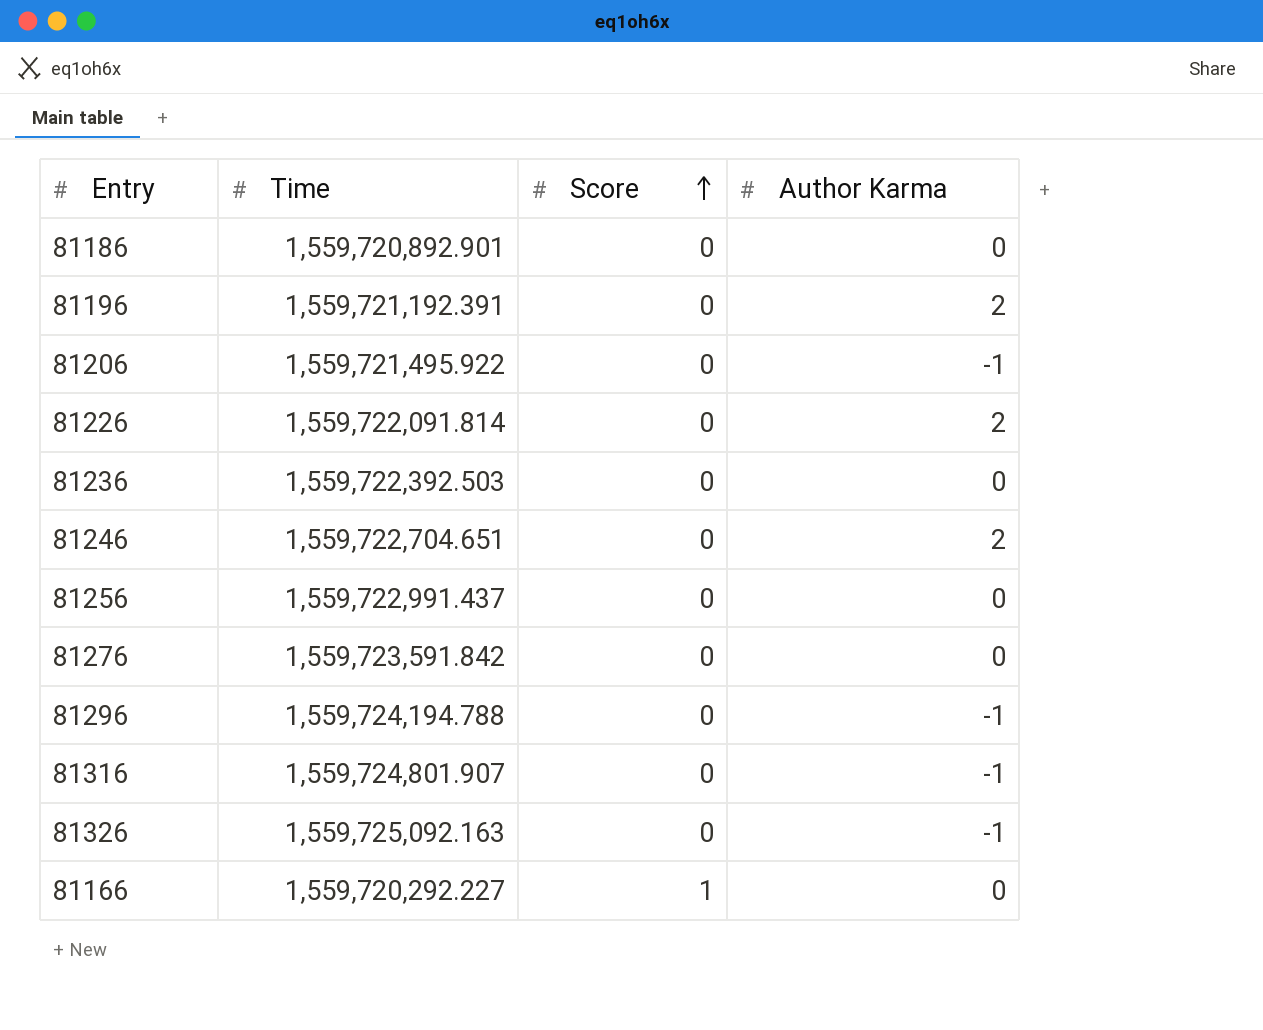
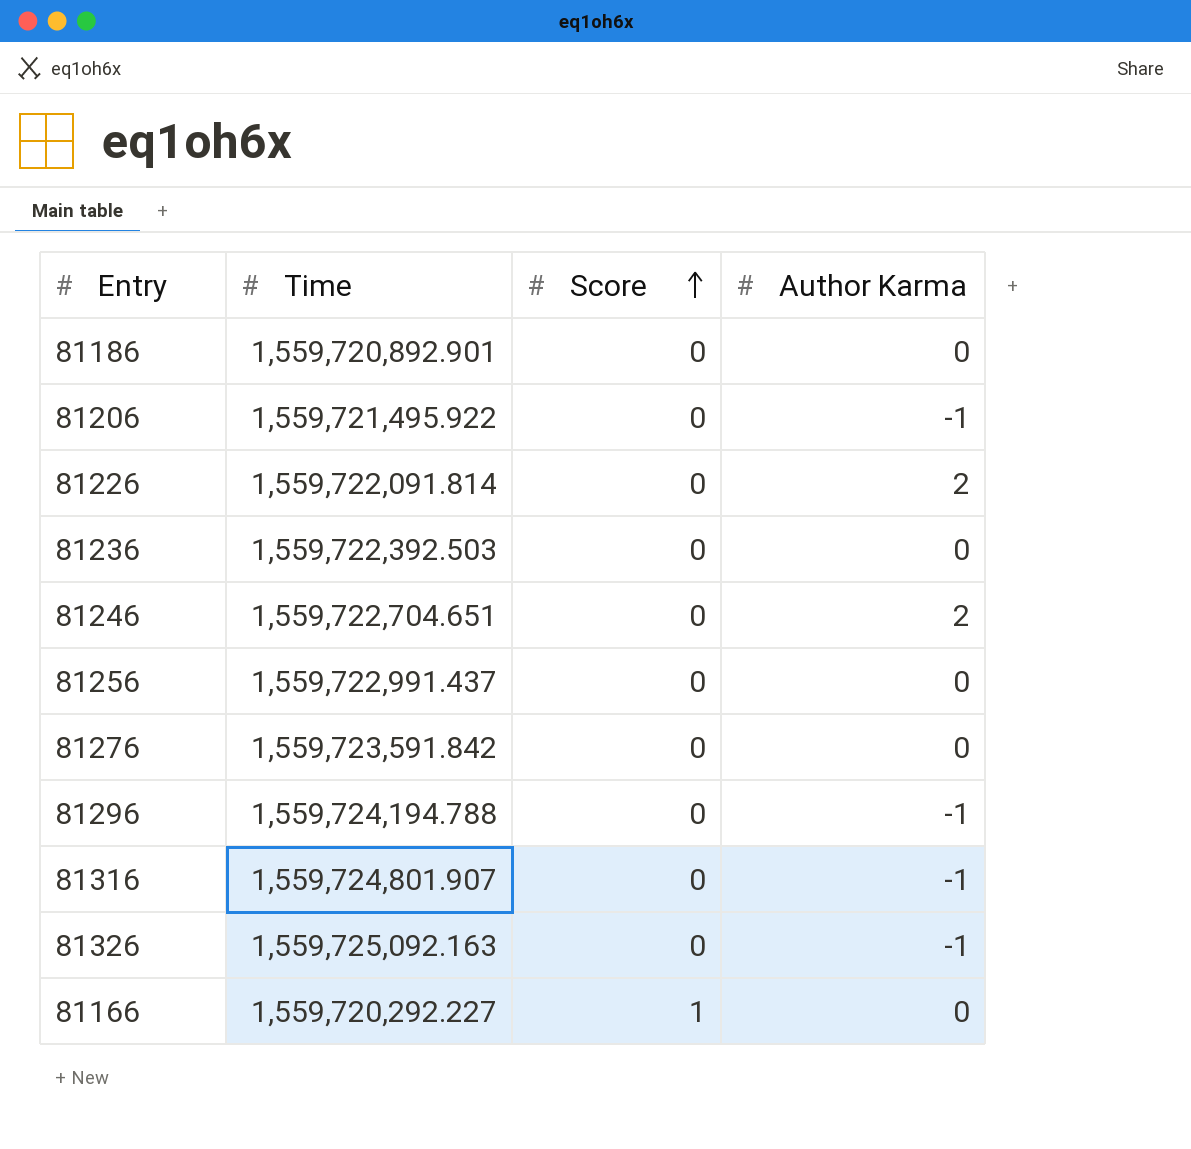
row 81196: 1,559,721,192.391 | 0 | 2 -> none

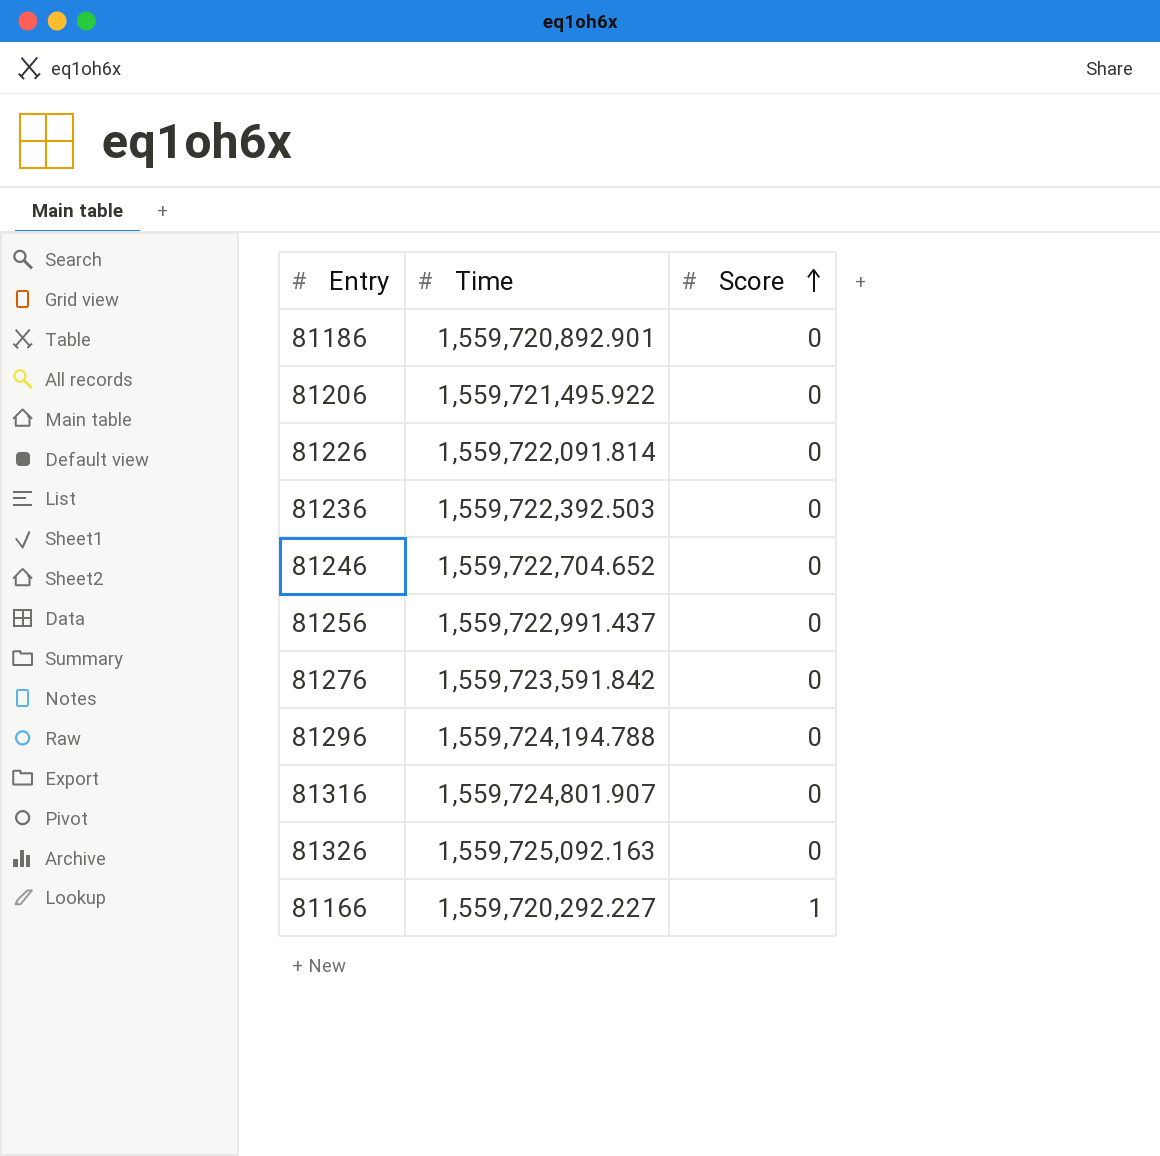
column Author Karma | position: 4 -> none
81246 | Time: 1,559,722,704.651 -> 1,559,722,704.652

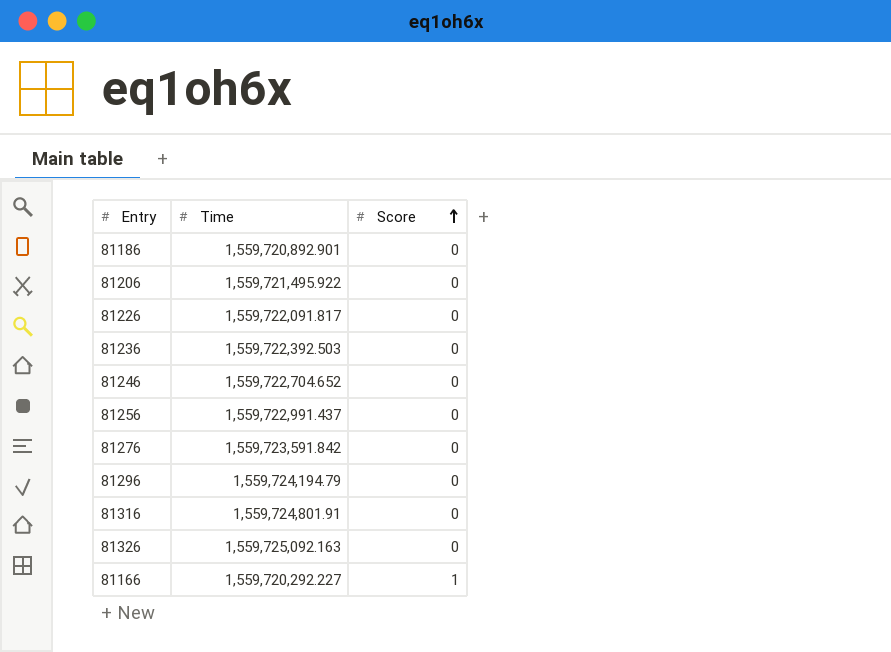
81226 | Time: 1,559,722,091.814 -> 1,559,722,091.817
81296 | Time: 1,559,724,194.788 -> 1,559,724,194.79
81316 | Time: 1,559,724,801.907 -> 1,559,724,801.91

